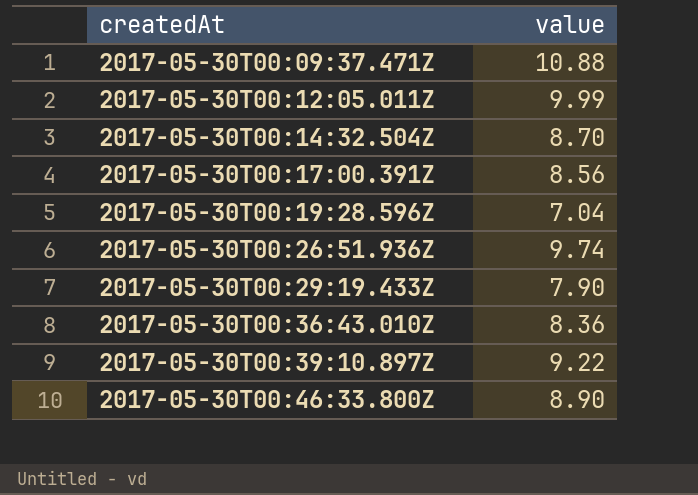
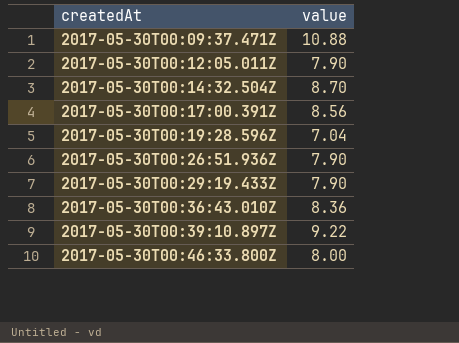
2017-05-30T00:12:05.011Z | value: 9.99 -> 7.90
2017-05-30T00:26:51.936Z | value: 9.74 -> 7.90
2017-05-30T00:46:33.800Z | value: 8.90 -> 8.00

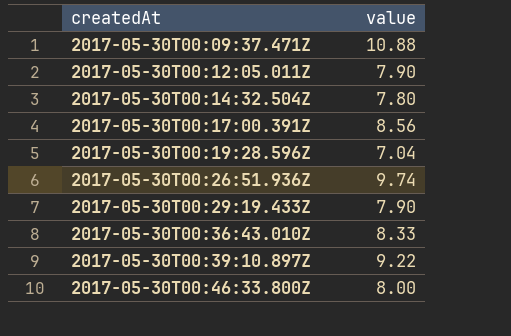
2017-05-30T00:14:32.504Z | value: 8.70 -> 7.80
2017-05-30T00:26:51.936Z | value: 7.90 -> 9.74
2017-05-30T00:36:43.010Z | value: 8.36 -> 8.33

